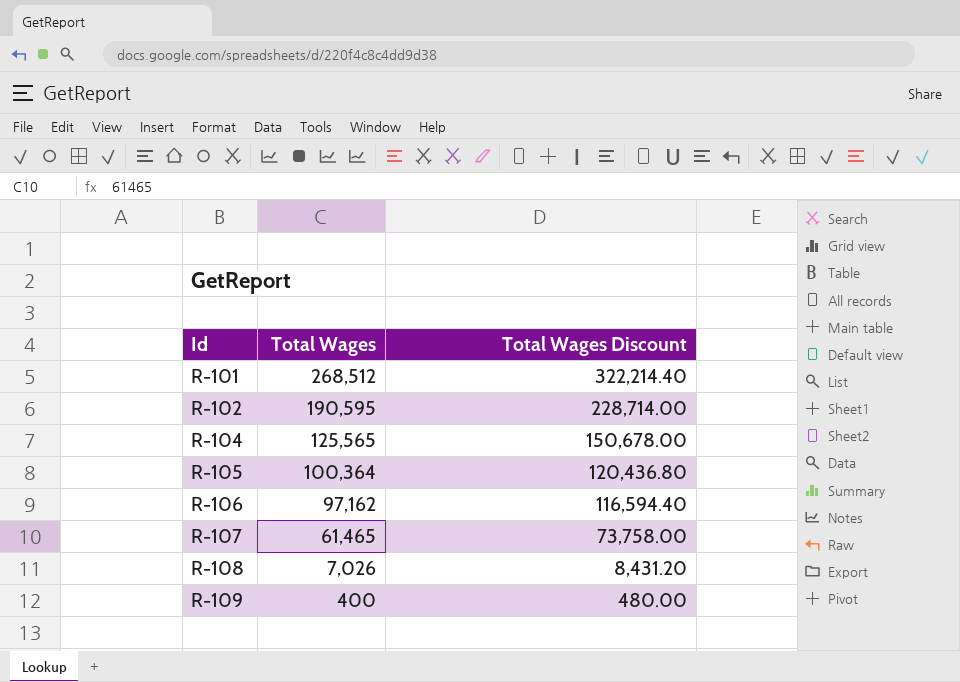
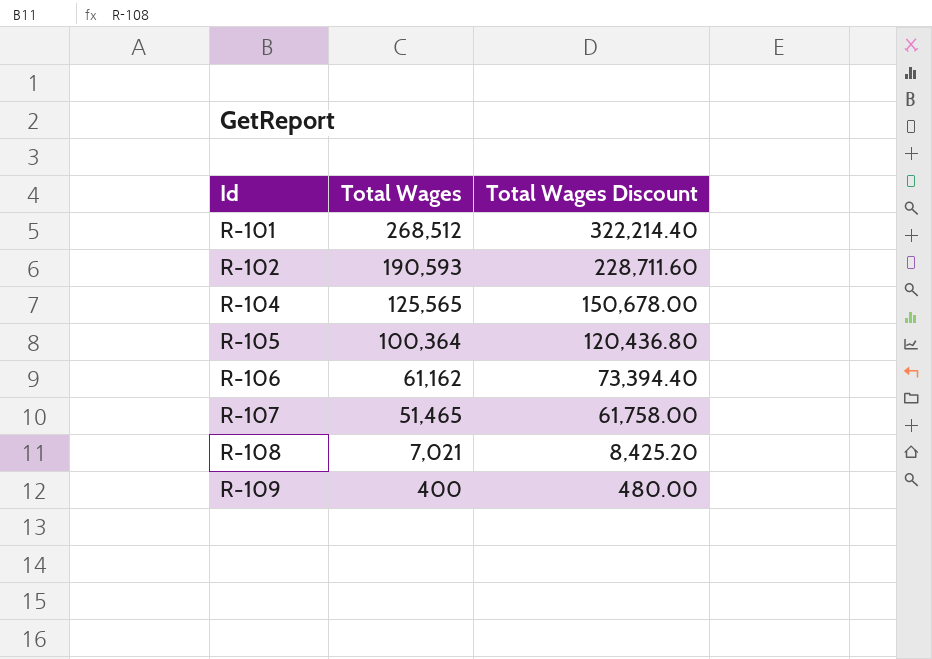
R-102 | Total Wages: 190,595 -> 190,593
R-102 | Total Wages Discount: 228,714.00 -> 228,711.60
R-106 | Total Wages: 97,162 -> 61,162
R-106 | Total Wages Discount: 116,594.40 -> 73,394.40
R-107 | Total Wages: 61,465 -> 51,465
R-107 | Total Wages Discount: 73,758.00 -> 61,758.00
R-108 | Total Wages: 7,026 -> 7,021
R-108 | Total Wages Discount: 8,431.20 -> 8,425.20

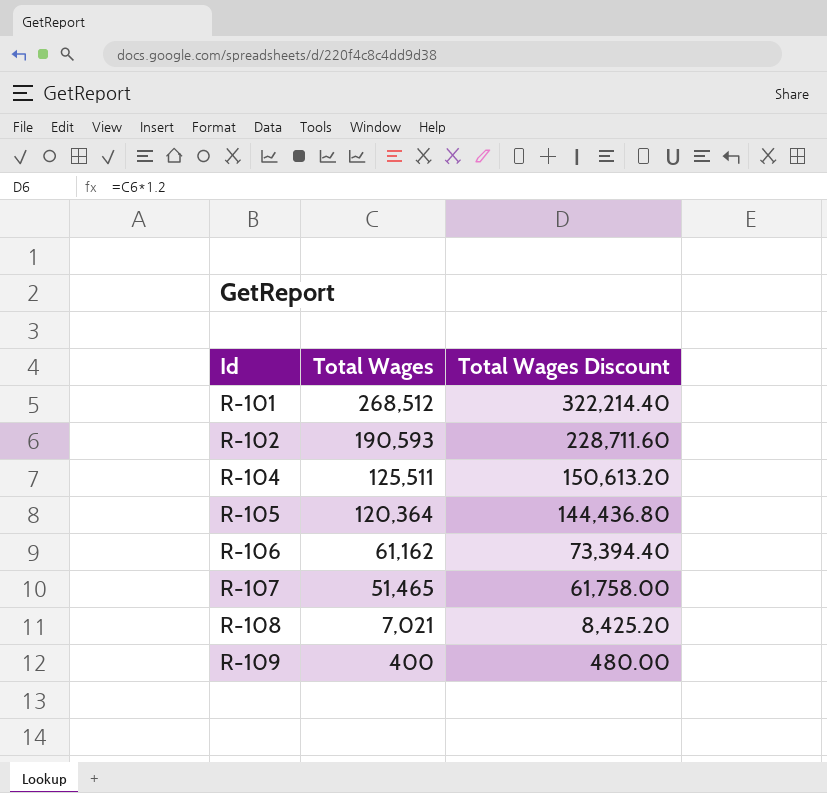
R-104 | Total Wages: 125,565 -> 125,511
R-104 | Total Wages Discount: 150,678.00 -> 150,613.20
R-105 | Total Wages: 100,364 -> 120,364
R-105 | Total Wages Discount: 120,436.80 -> 144,436.80

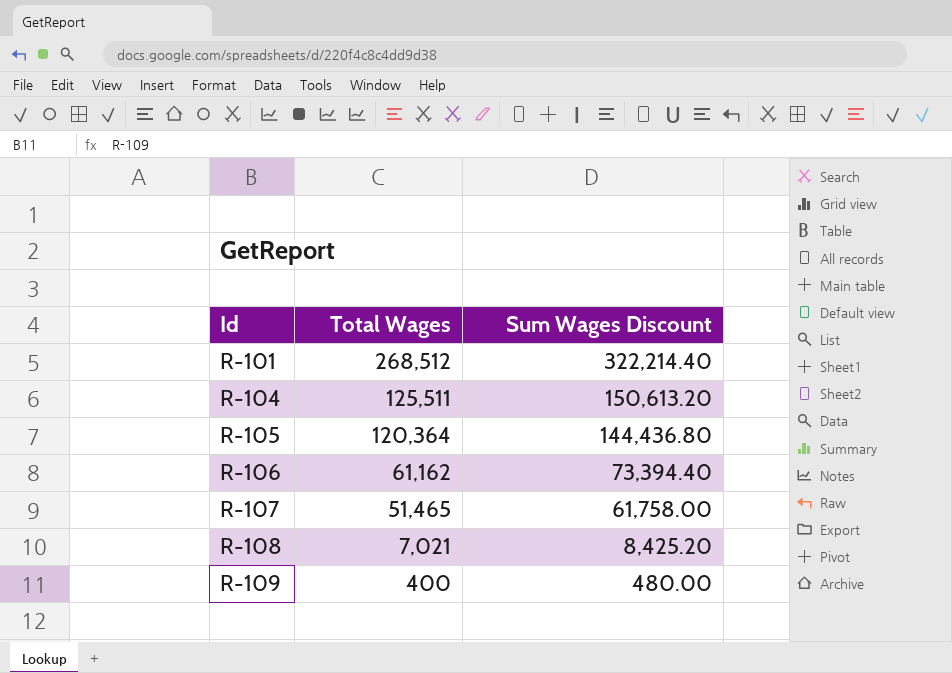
column name: Total Wages Discount -> Sum Wages Discount
row R-102: 190,593 | 228,711.60 -> none

